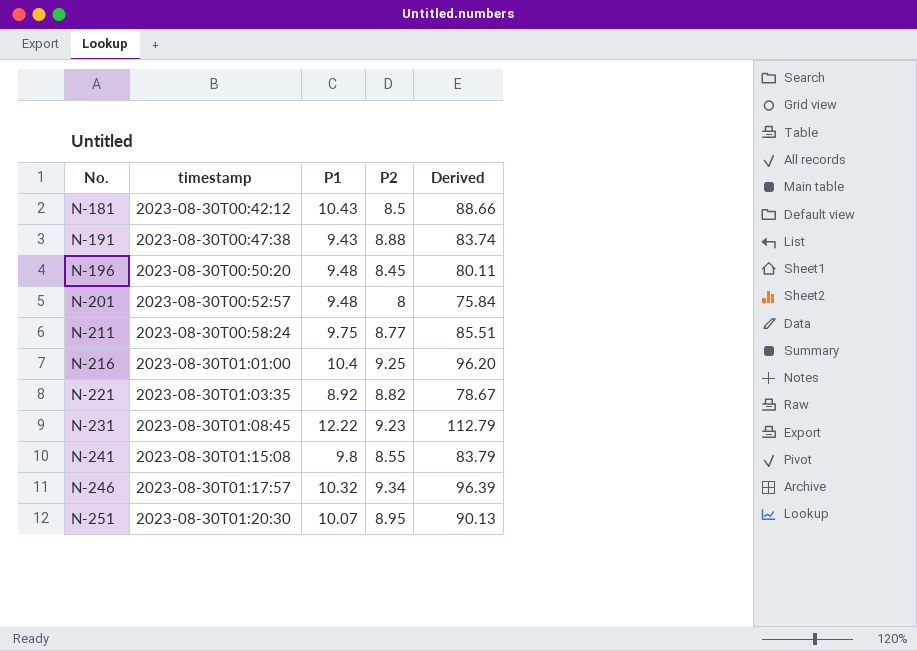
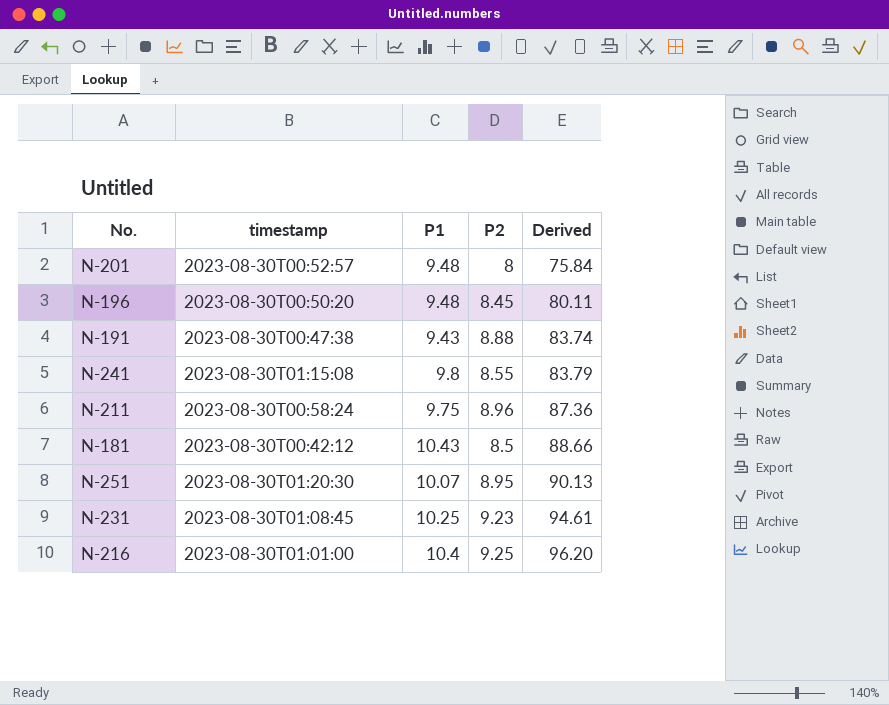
row order: No. ascending -> Derived ascending
row N-221: 2023-08-30T01:03:35 | 8.92 | 8.82 | 78.67 -> none
row N-246: 2023-08-30T01:17:57 | 10.32 | 9.34 | 96.39 -> none
N-211 | P2: 8.77 -> 8.96
N-211 | Derived: 85.51 -> 87.36
N-231 | P1: 12.22 -> 10.25
N-231 | Derived: 112.79 -> 94.61

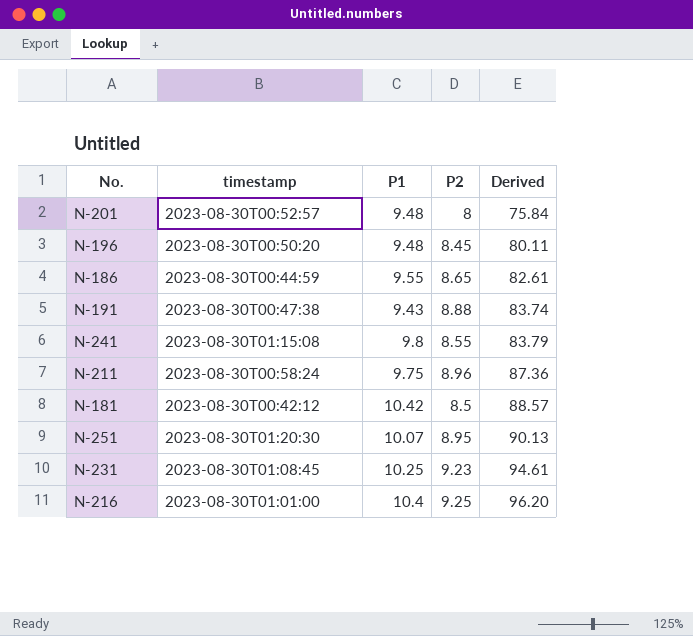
row N-186: none -> 2023-08-30T00:44:59 | 9.55 | 8.65 | 82.61
N-181 | P1: 10.43 -> 10.42
N-181 | Derived: 88.66 -> 88.57

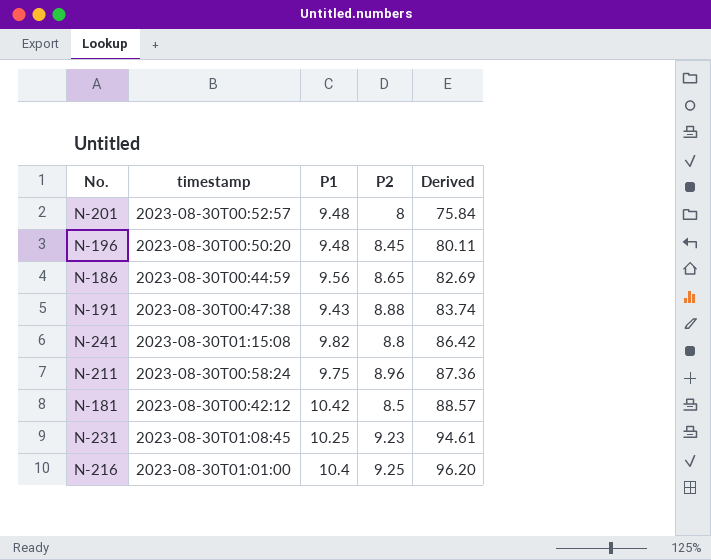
row N-251: 2023-08-30T01:20:30 | 10.07 | 8.95 | 90.13 -> none
N-186 | P1: 9.55 -> 9.56
N-186 | Derived: 82.61 -> 82.69
N-241 | P1: 9.8 -> 9.82
N-241 | P2: 8.55 -> 8.8
N-241 | Derived: 83.79 -> 86.42

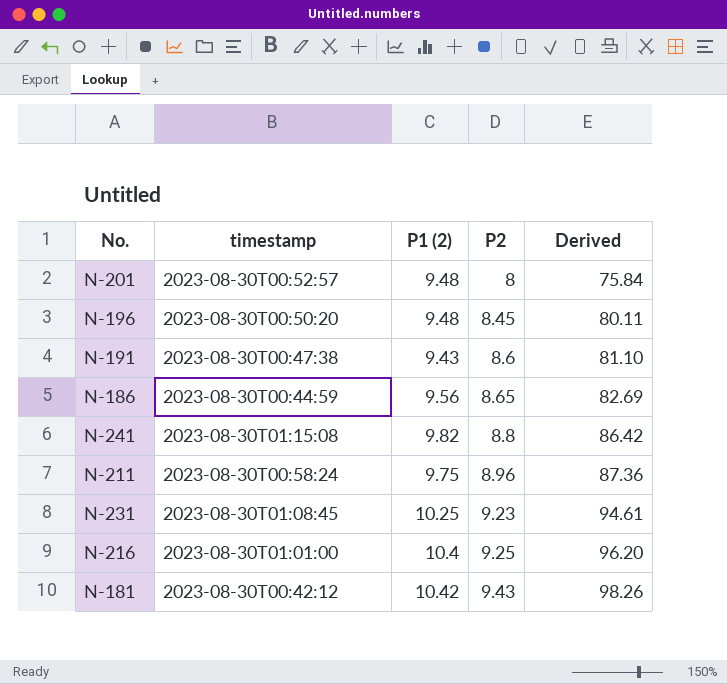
row order: Derived ascending -> P2 ascending
column name: P1 -> P1 (2)
N-191 | P2: 8.88 -> 8.6
N-191 | Derived: 83.74 -> 81.10
N-181 | P2: 8.5 -> 9.43
N-181 | Derived: 88.57 -> 98.26

